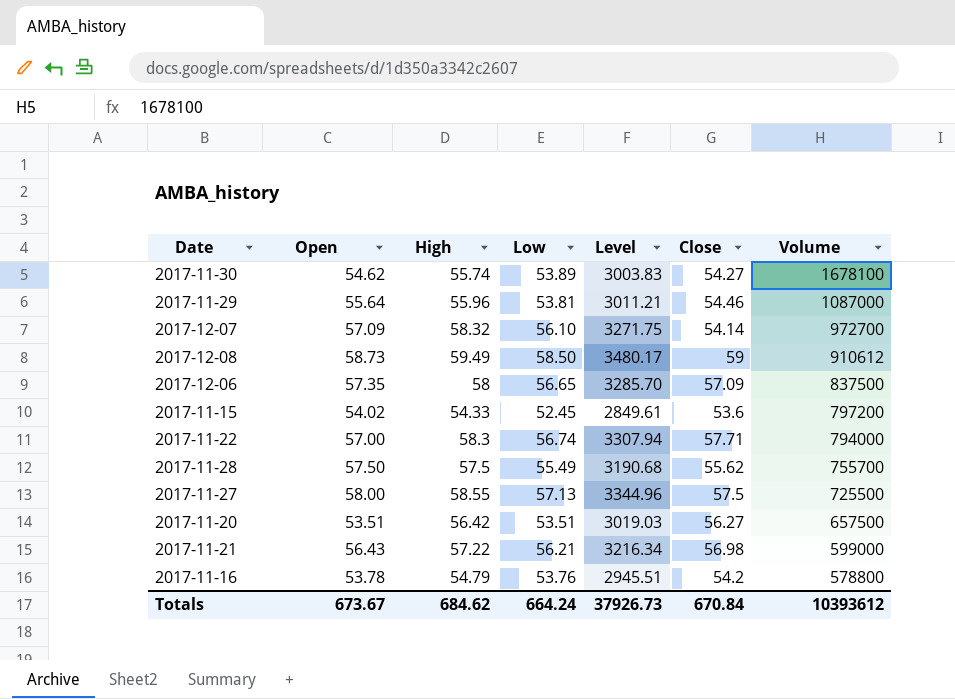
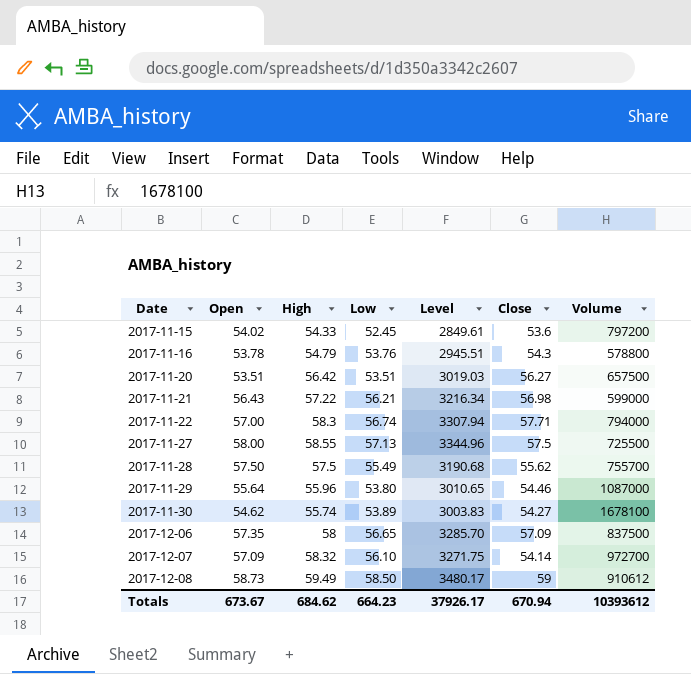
row order: Volume descending -> Date ascending
2017-11-16 | Close: 54.2 -> 54.3
2017-11-29 | Low: 53.81 -> 53.80
2017-11-29 | Level: 3011.21 -> 3010.65
Totals | Low: 664.24 -> 664.23
Totals | Level: 37926.73 -> 37926.17
Totals | Close: 670.84 -> 670.94

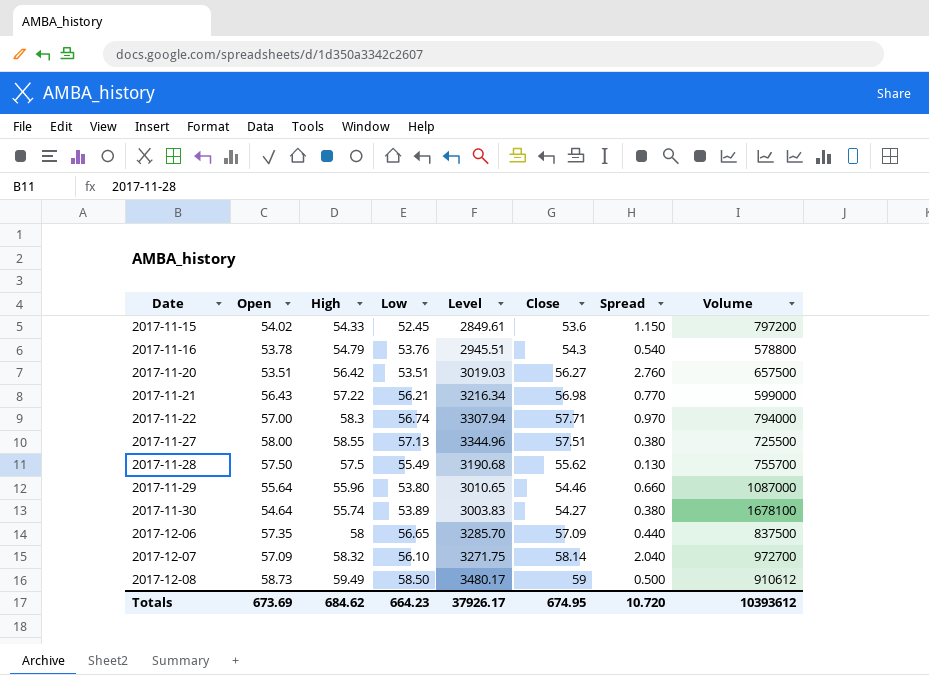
column Spread | formula: none -> [Close] - [Low]
2017-11-27 | Close: 57.5 -> 57.51
2017-11-30 | Open: 54.62 -> 54.64
2017-12-07 | Close: 54.14 -> 58.14
Totals | Open: 673.67 -> 673.69
Totals | Close: 670.94 -> 674.95

